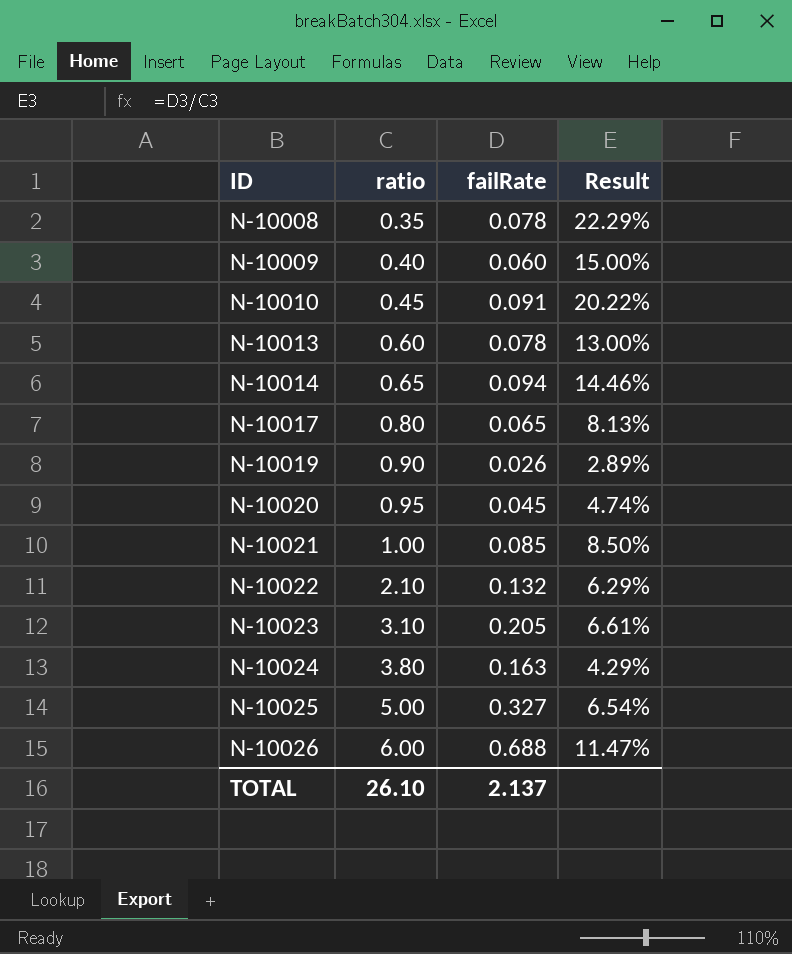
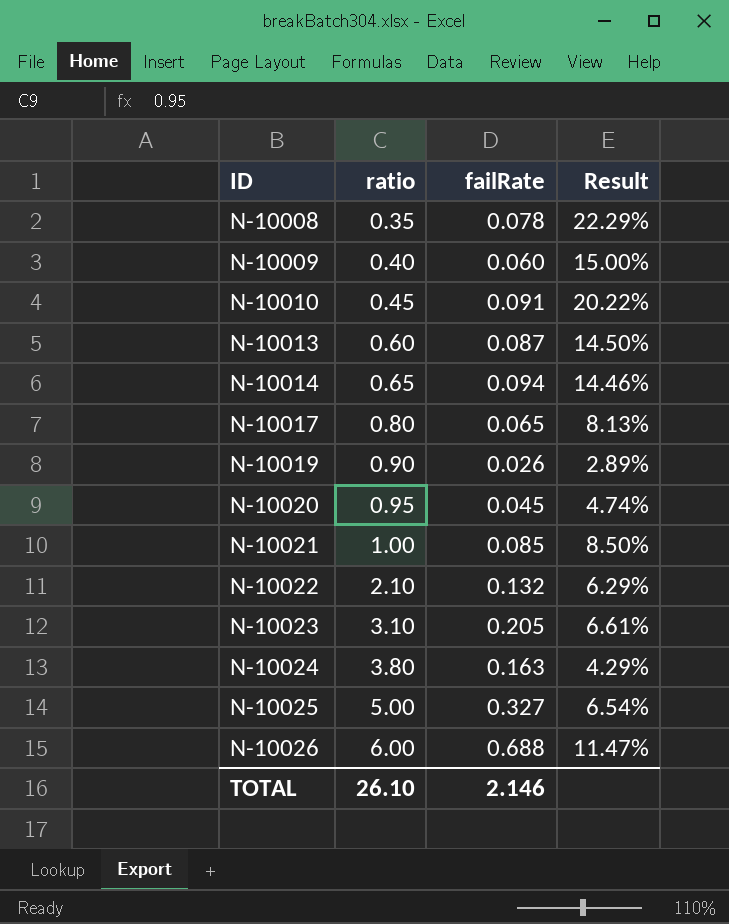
N-10013 | failRate: 0.078 -> 0.087
N-10013 | Result: 13.00% -> 14.50%
TOTAL | failRate: 2.137 -> 2.146

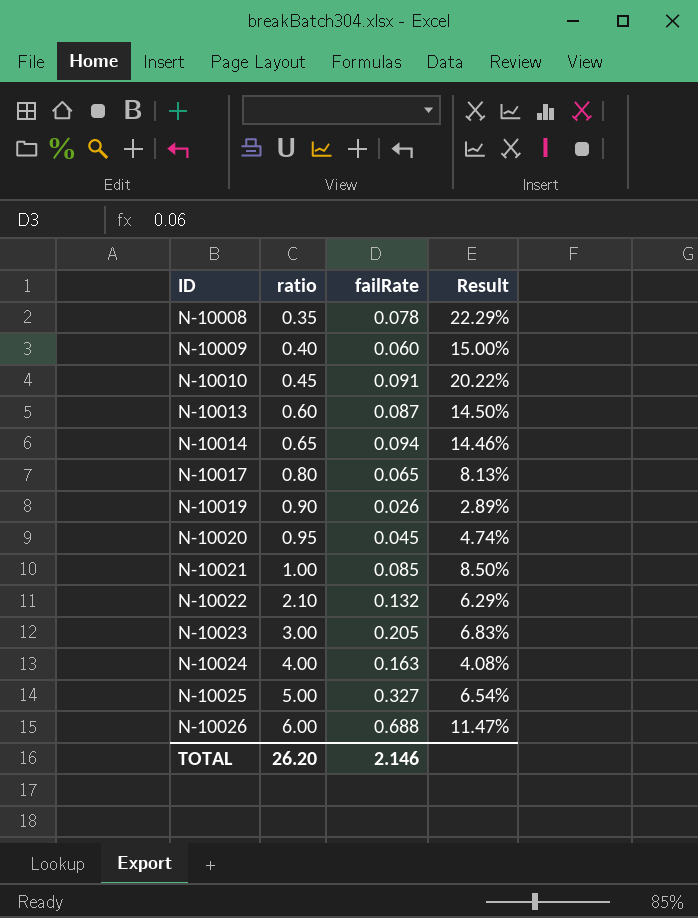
N-10023 | ratio: 3.10 -> 3.00
N-10023 | Result: 6.61% -> 6.83%
N-10024 | ratio: 3.80 -> 4.00
N-10024 | Result: 4.29% -> 4.08%
TOTAL | ratio: 26.10 -> 26.20

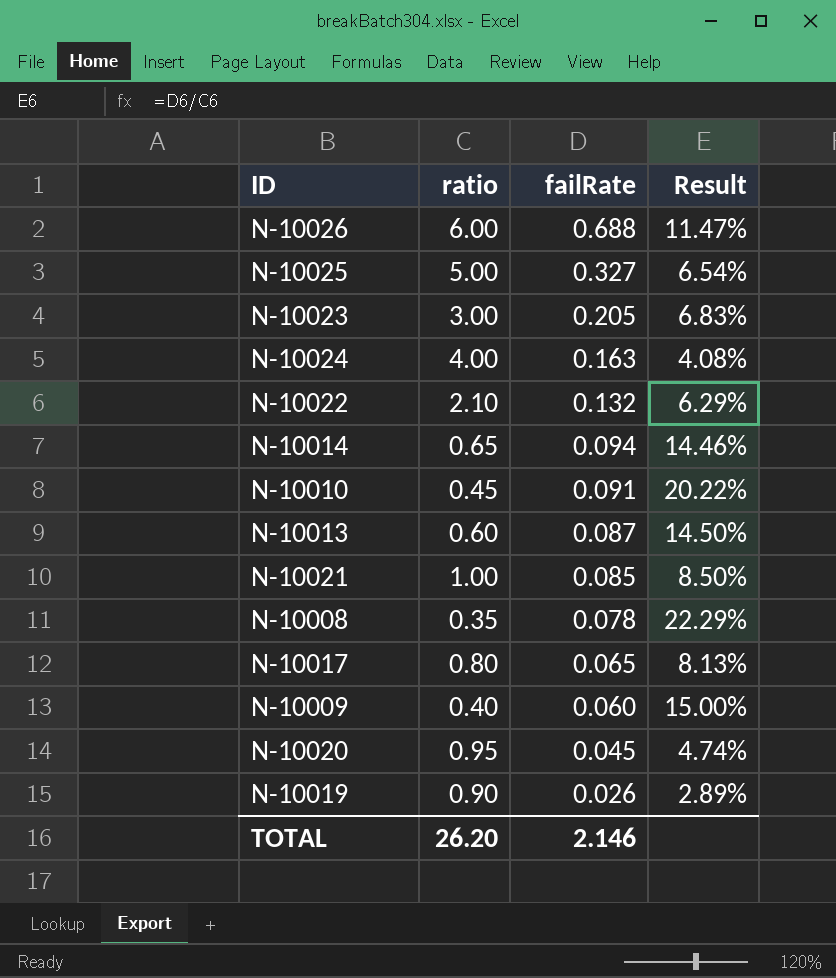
row order: ID ascending -> failRate descending

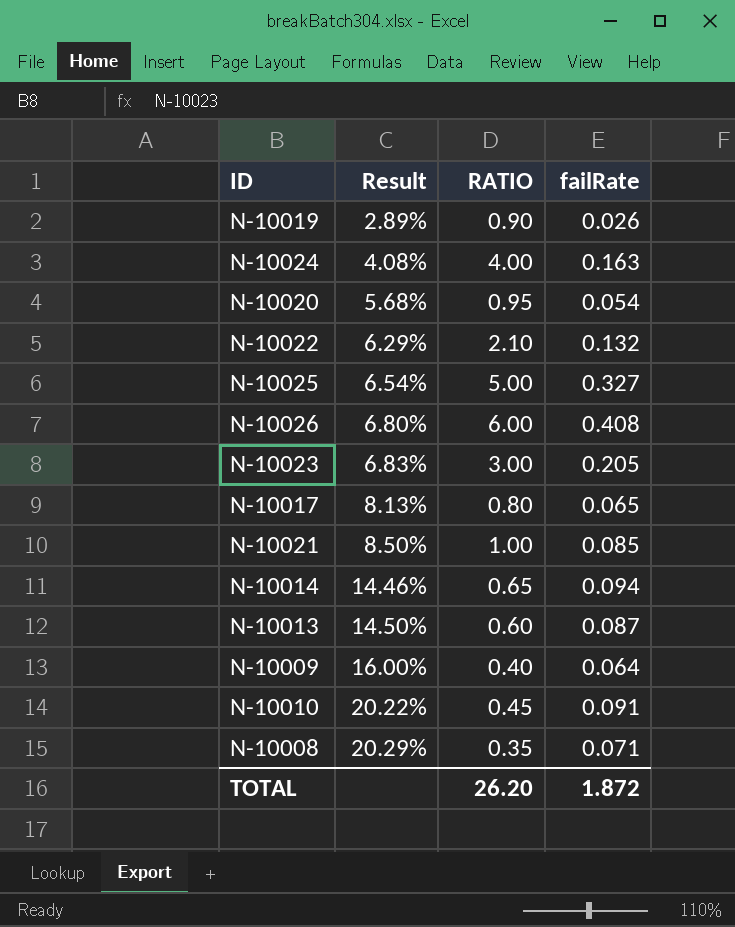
row order: failRate descending -> Result ascending
column Result | position: 4 -> 2
column name: ratio -> RATIO
N-10020 | Result: 4.74% -> 5.68%
N-10020 | failRate: 0.045 -> 0.054
N-10026 | Result: 11.47% -> 6.80%
N-10026 | failRate: 0.688 -> 0.408
N-10009 | Result: 15.00% -> 16.00%
N-10009 | failRate: 0.060 -> 0.064
N-10008 | Result: 22.29% -> 20.29%
N-10008 | failRate: 0.078 -> 0.071
TOTAL | failRate: 2.146 -> 1.872

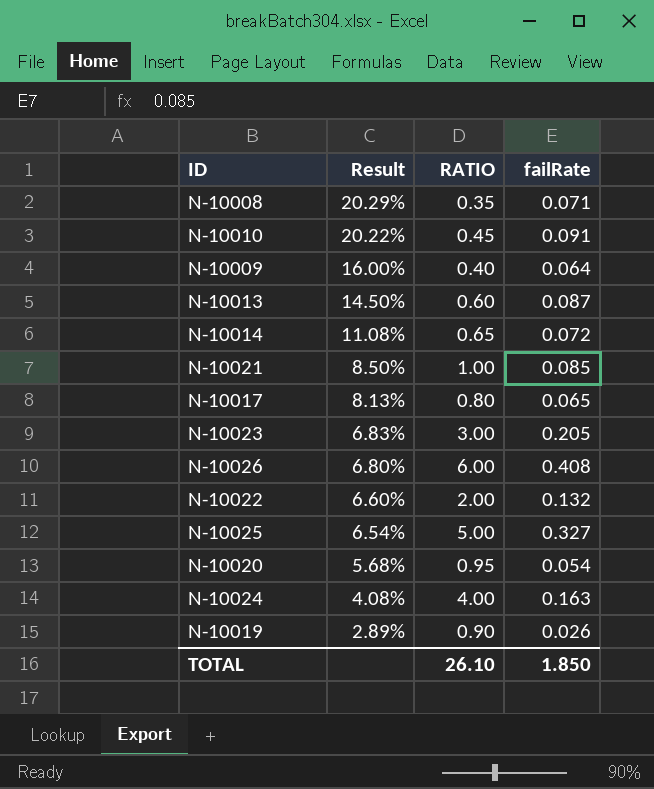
row order: Result ascending -> Result descending
N-10014 | Result: 14.46% -> 11.08%
N-10014 | failRate: 0.094 -> 0.072
N-10022 | Result: 6.29% -> 6.60%
N-10022 | RATIO: 2.10 -> 2.00
TOTAL | RATIO: 26.20 -> 26.10
TOTAL | failRate: 1.872 -> 1.850

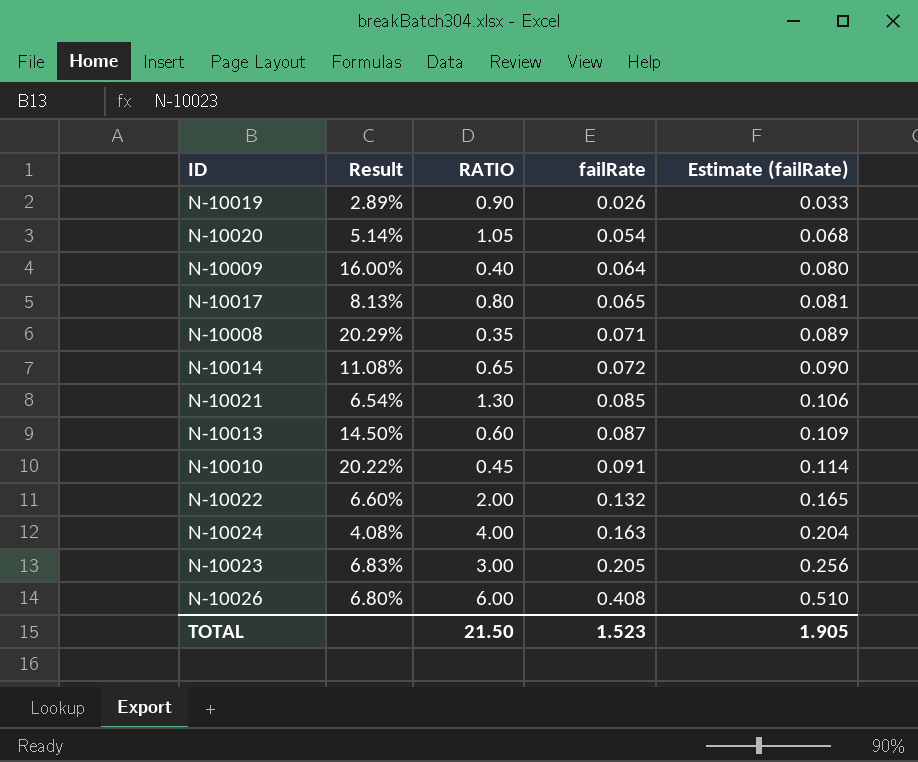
row order: Result descending -> failRate ascending
column Estimate (failRate) | formula: none -> [failRate] * 1.25
row N-10025: 6.54% | 5.00 | 0.327 -> none
N-10020 | Result: 5.68% -> 5.14%
N-10020 | RATIO: 0.95 -> 1.05
N-10021 | Result: 8.50% -> 6.54%
N-10021 | RATIO: 1.00 -> 1.30
TOTAL | RATIO: 26.10 -> 21.50
TOTAL | failRate: 1.850 -> 1.523

